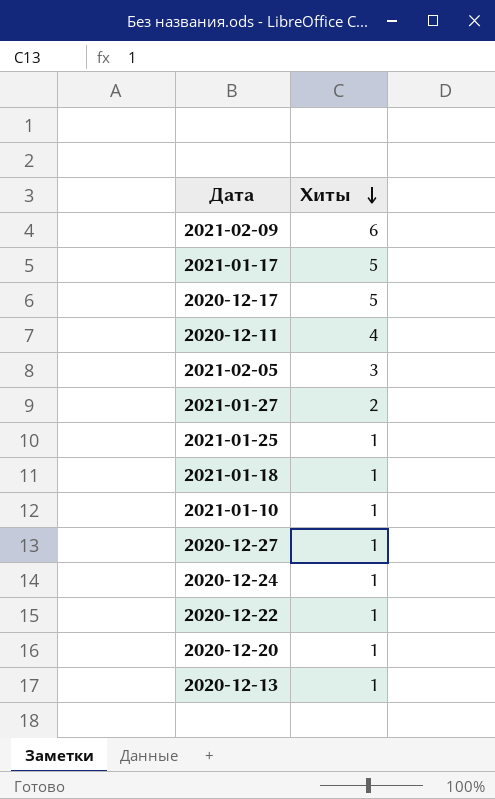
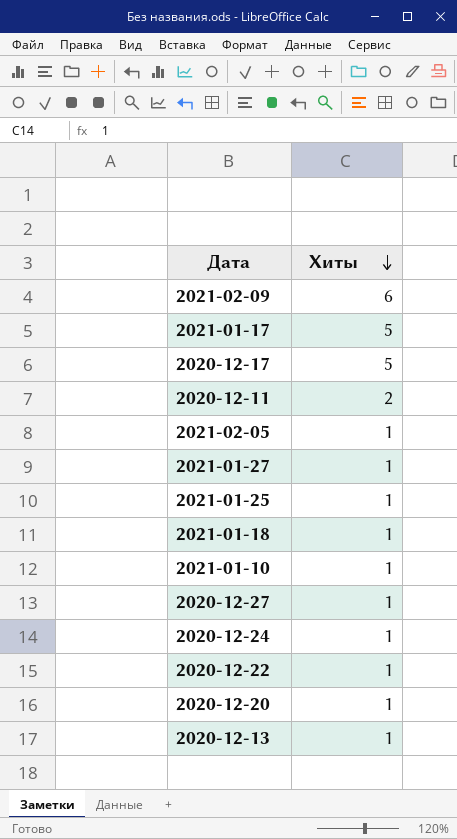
2020-12-11 | Хиты: 4 -> 2
2021-02-05 | Хиты: 3 -> 1
2021-01-27 | Хиты: 2 -> 1

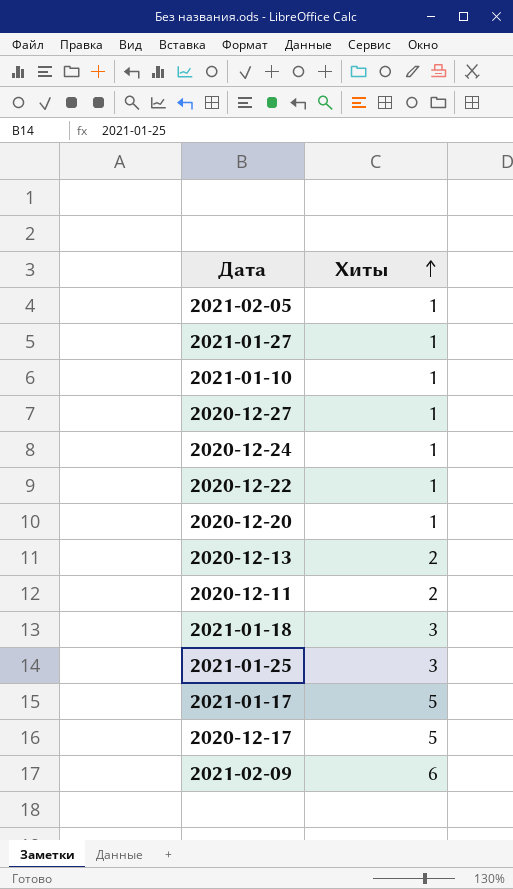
row order: Хиты descending -> Хиты ascending
2020-12-13 | Хиты: 1 -> 2
2021-01-18 | Хиты: 1 -> 3
2021-01-25 | Хиты: 1 -> 3

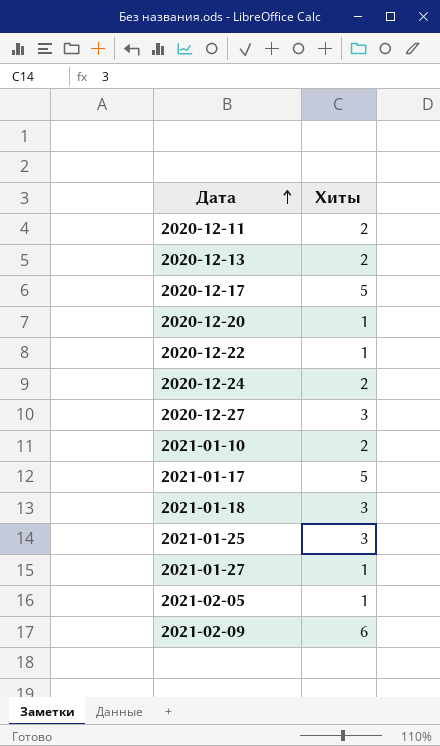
row order: Хиты ascending -> Дата ascending
2020-12-24 | Хиты: 1 -> 2
2020-12-27 | Хиты: 1 -> 3
2021-01-10 | Хиты: 1 -> 2

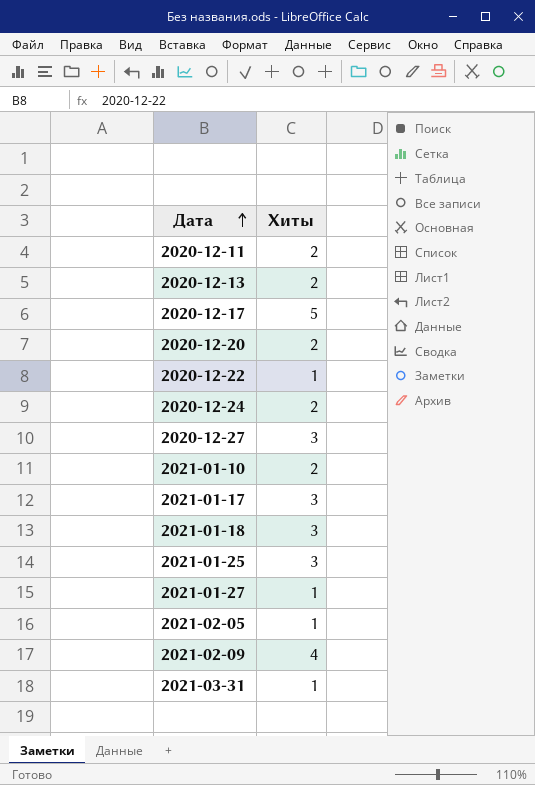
2020-12-20 | Хиты: 1 -> 2
2021-01-17 | Хиты: 5 -> 3
2021-02-09 | Хиты: 6 -> 4
row 2021-03-31: none -> 1

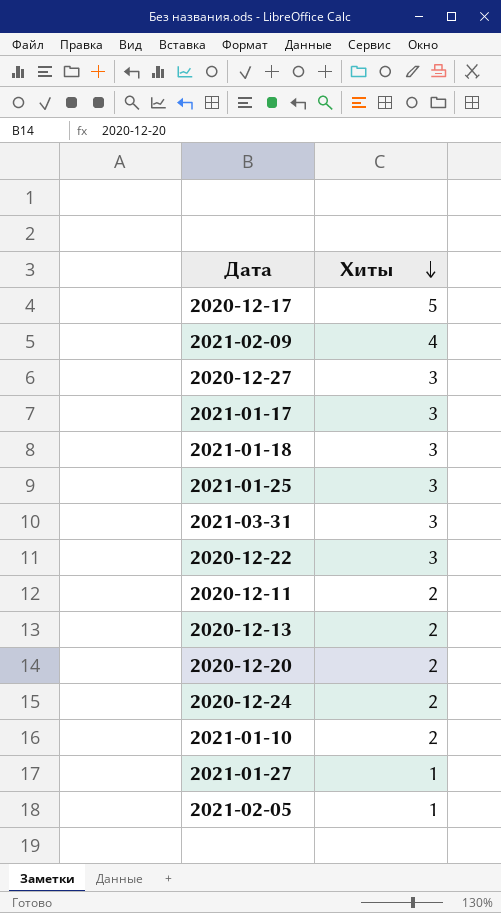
row order: Дата ascending -> Хиты descending
2021-03-31 | Хиты: 1 -> 3
2020-12-22 | Хиты: 1 -> 3

